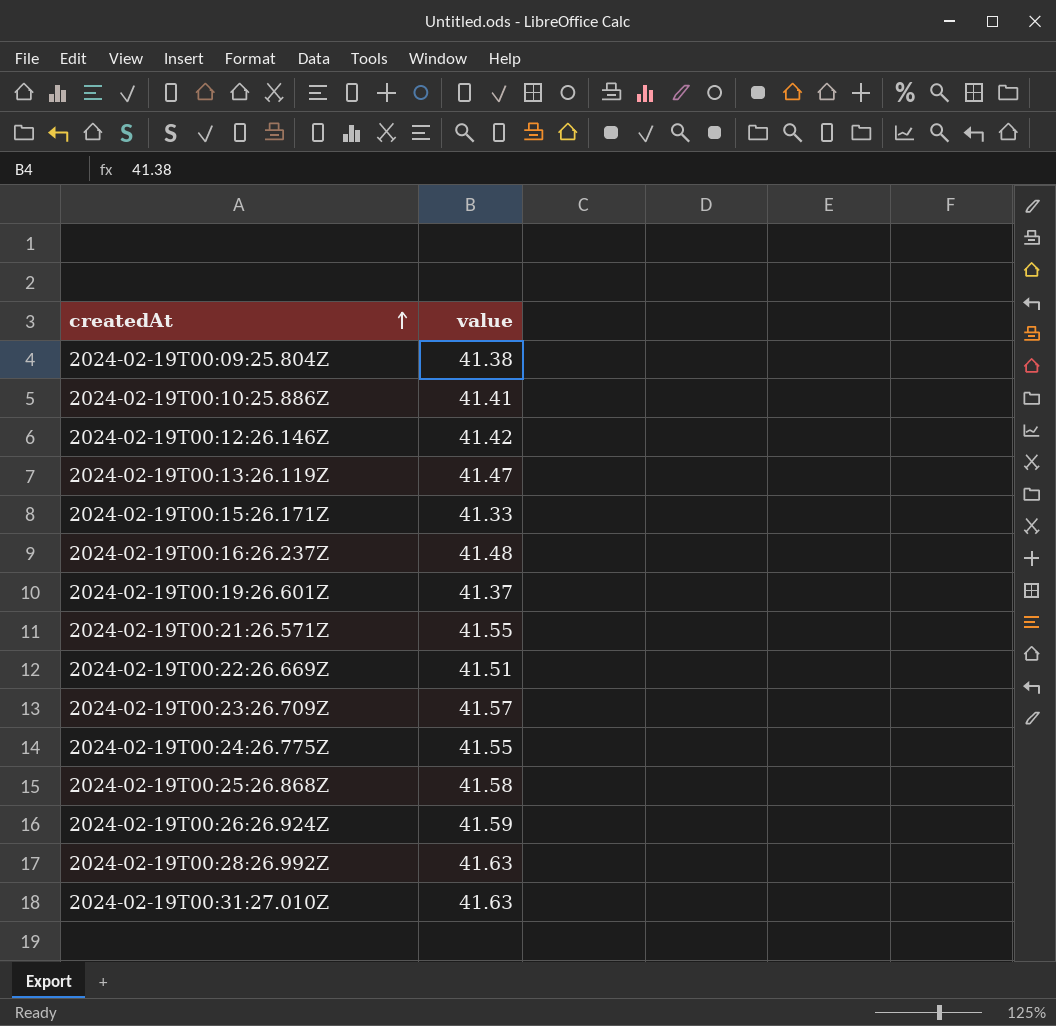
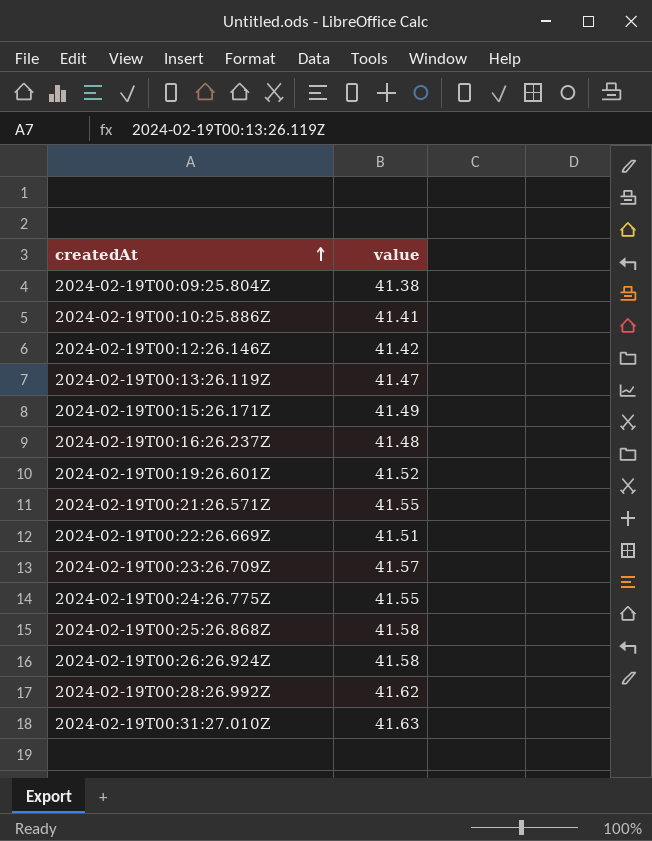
2024-02-19T00:15:26.171Z | value: 41.33 -> 41.49
2024-02-19T00:19:26.601Z | value: 41.37 -> 41.52
2024-02-19T00:26:26.924Z | value: 41.59 -> 41.58
2024-02-19T00:28:26.992Z | value: 41.63 -> 41.62

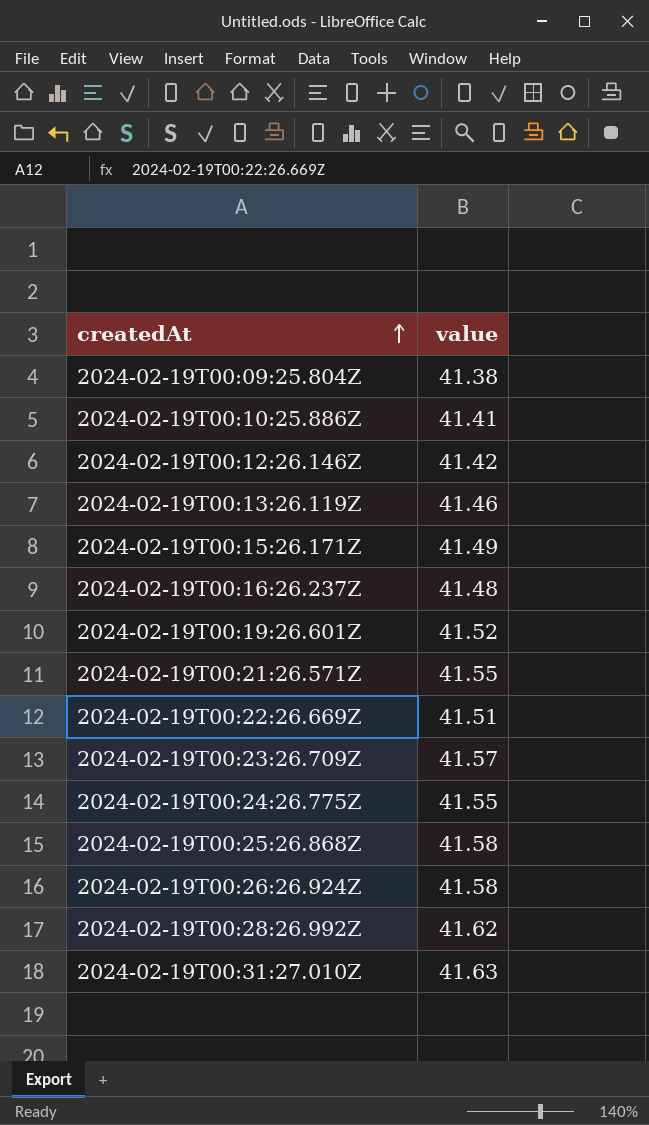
2024-02-19T00:13:26.119Z | value: 41.47 -> 41.46

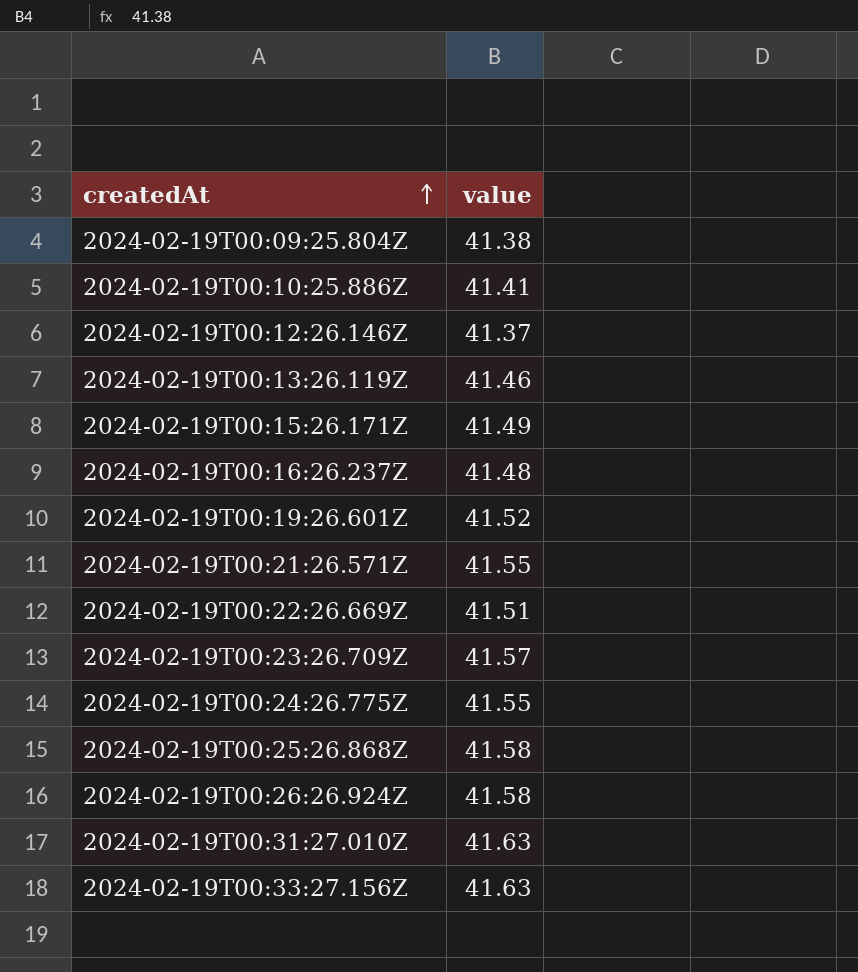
row 2024-02-19T00:28:26.992Z: 41.62 -> none
2024-02-19T00:12:26.146Z | value: 41.42 -> 41.37
row 2024-02-19T00:33:27.156Z: none -> 41.63

